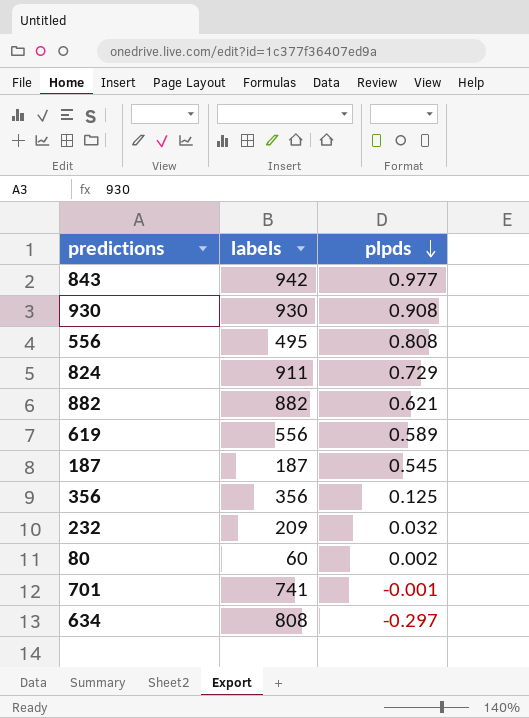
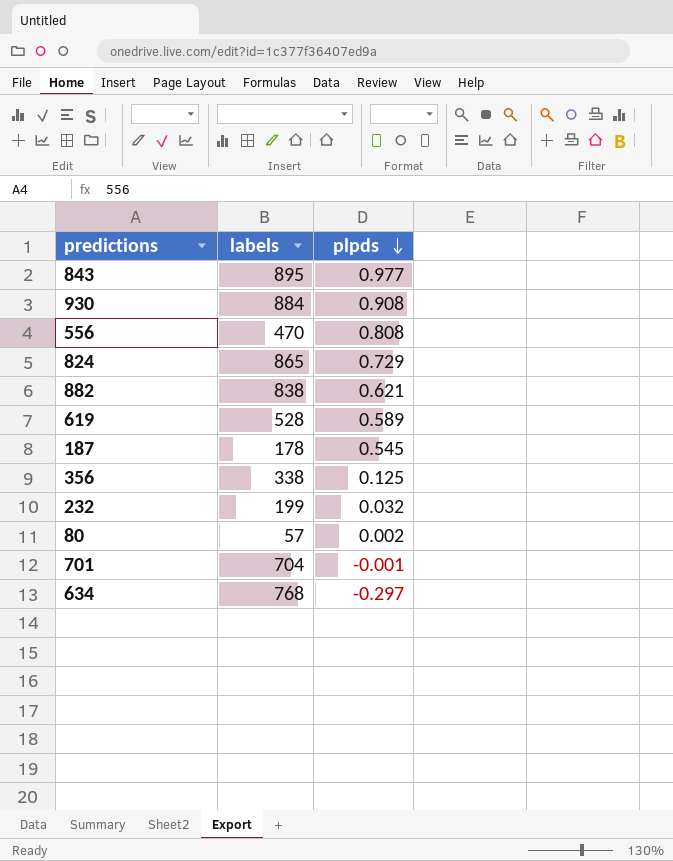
843 | labels: 942 -> 895
930 | labels: 930 -> 884
556 | labels: 495 -> 470
824 | labels: 911 -> 865
882 | labels: 882 -> 838
619 | labels: 556 -> 528
187 | labels: 187 -> 178
356 | labels: 356 -> 338
232 | labels: 209 -> 199
80 | labels: 60 -> 57
701 | labels: 741 -> 704
634 | labels: 808 -> 768

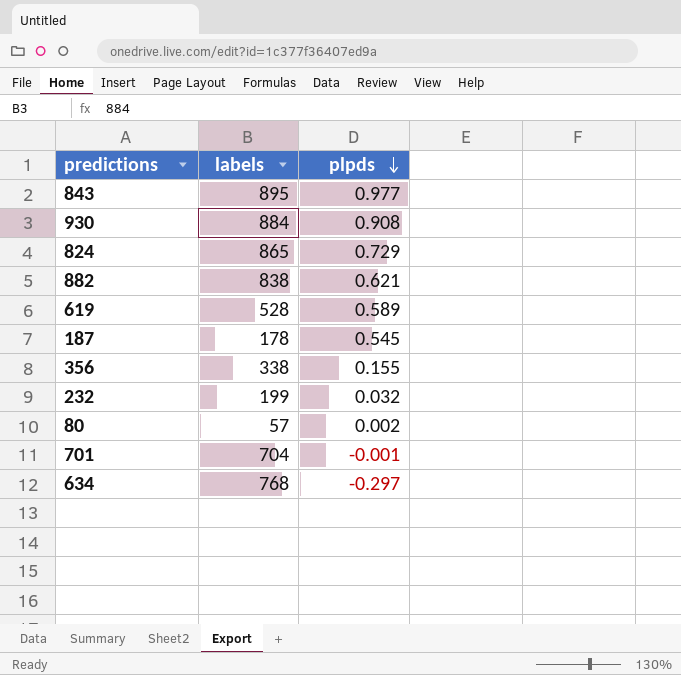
row 556: 470 | 0.808 -> none
356 | plpds: 0.125 -> 0.155

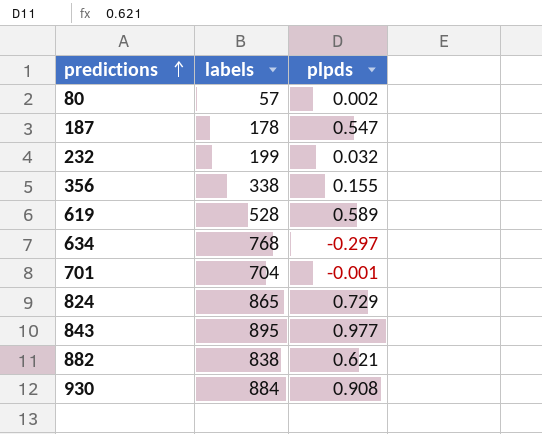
row order: plpds descending -> predictions ascending
187 | plpds: 0.545 -> 0.547

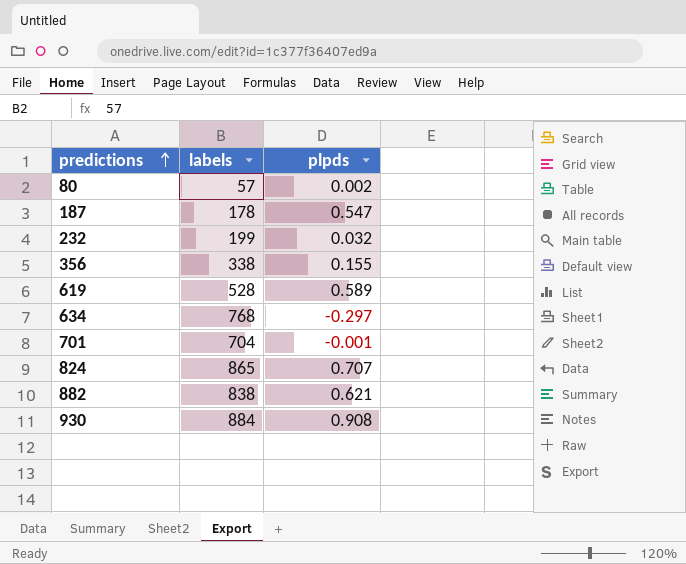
row 843: 895 | 0.977 -> none
824 | plpds: 0.729 -> 0.707

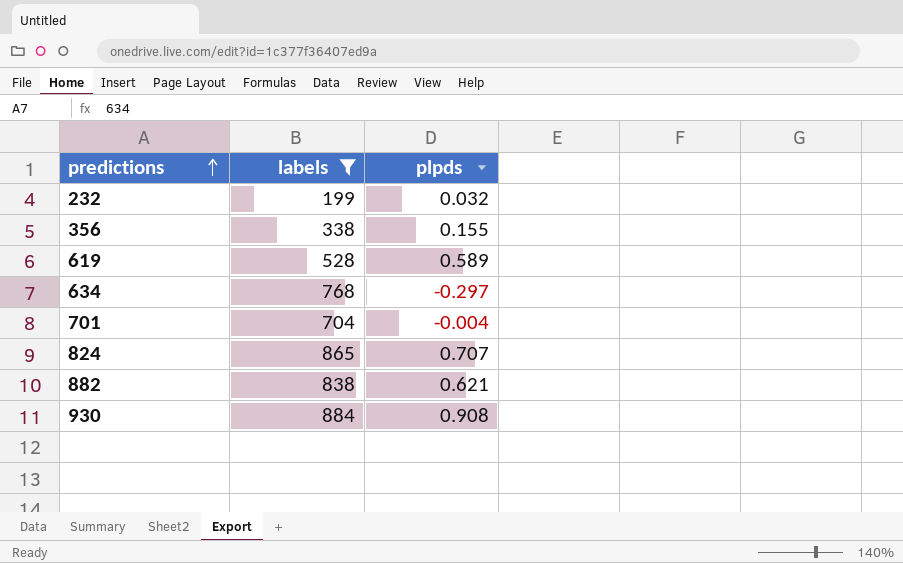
filter: none -> labels >= 199
701 | plpds: -0.001 -> -0.004

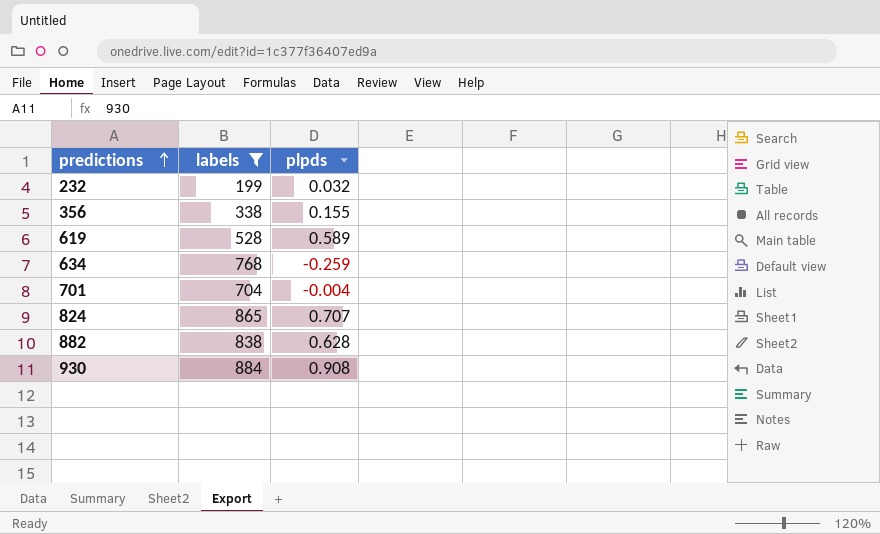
634 | plpds: -0.297 -> -0.259
882 | plpds: 0.621 -> 0.628

